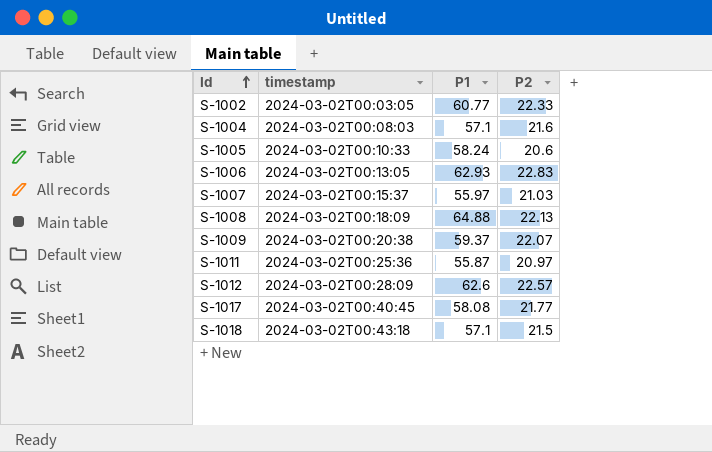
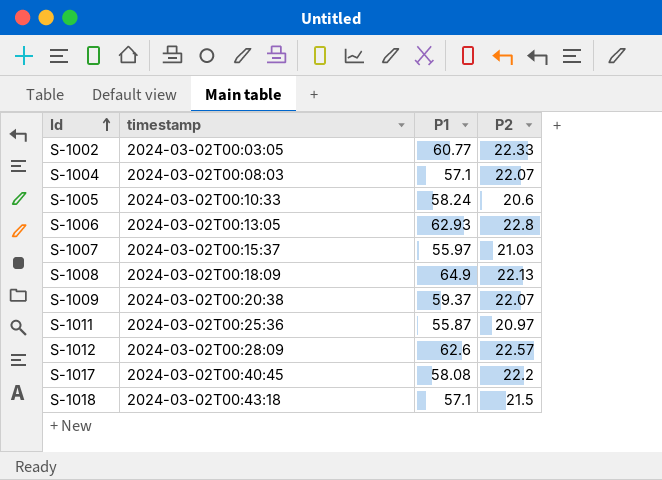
S-1004 | P2: 21.6 -> 22.07
S-1006 | P2: 22.83 -> 22.8
S-1008 | P1: 64.88 -> 64.9
S-1017 | P2: 21.77 -> 22.2

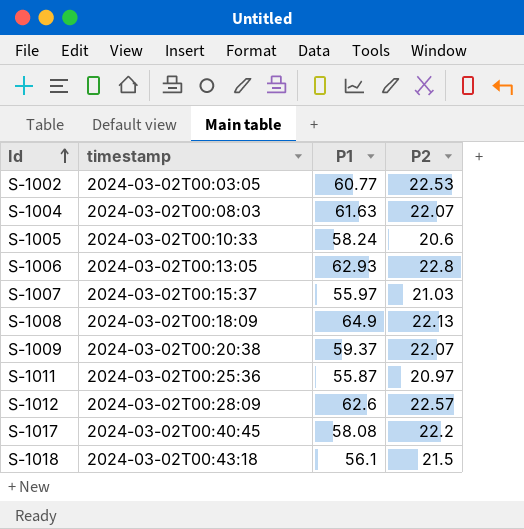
S-1002 | P2: 22.33 -> 22.53
S-1004 | P1: 57.1 -> 61.63
S-1018 | P1: 57.1 -> 56.1

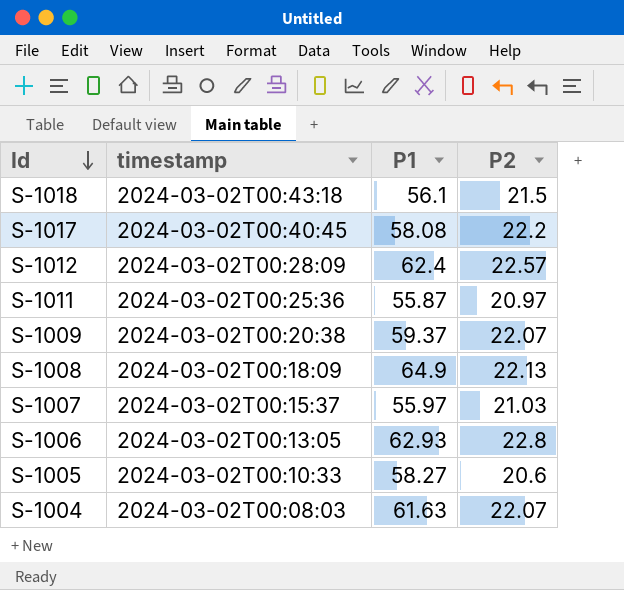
row order: Id ascending -> Id descending
row S-1002: 2024-03-02T00:03:05 | 60.77 | 22.53 -> none
S-1012 | P1: 62.6 -> 62.4
S-1005 | P1: 58.24 -> 58.27

